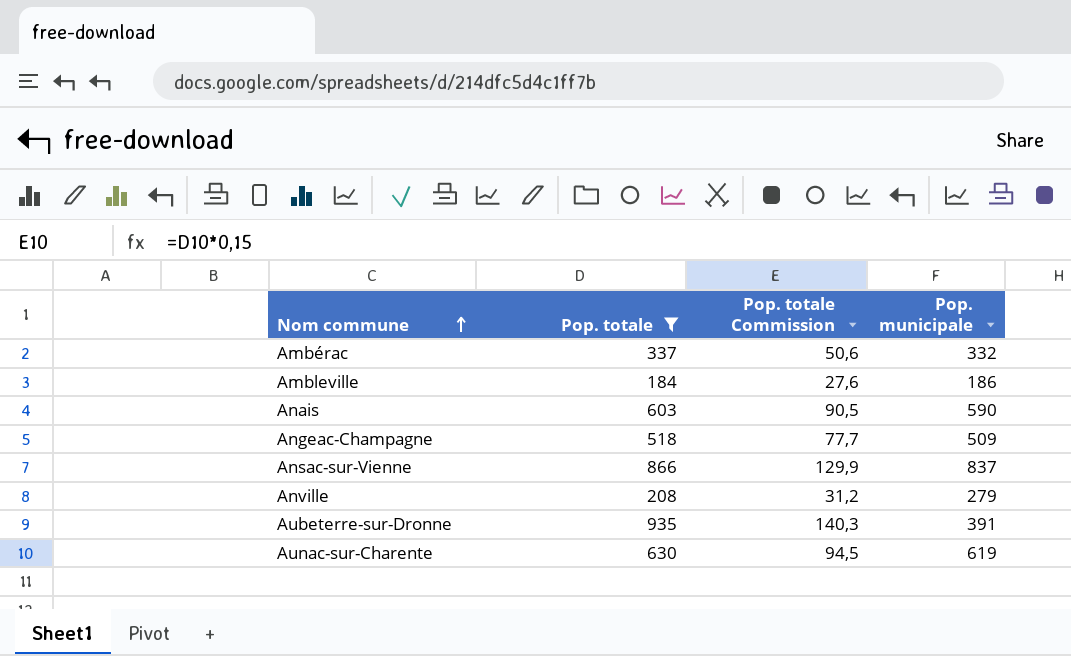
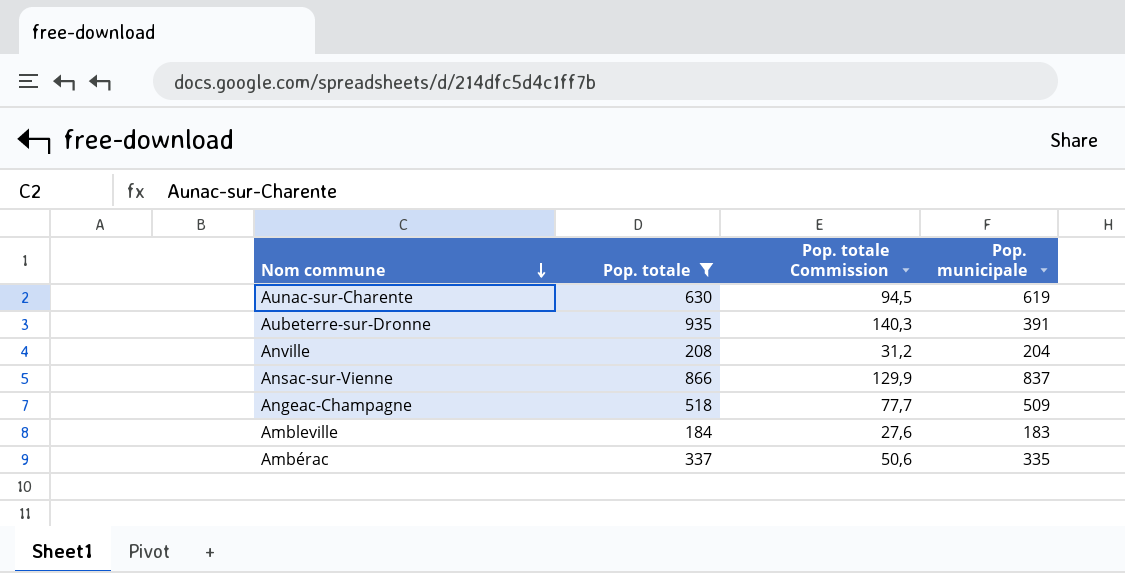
row order: Nom commune ascending -> Nom commune descending
row Anais: 603 | 90,5 | 590 -> none
Anville | Pop. municipale: 279 -> 204
Ambleville | Pop. municipale: 186 -> 183
Ambérac | Pop. municipale: 332 -> 335

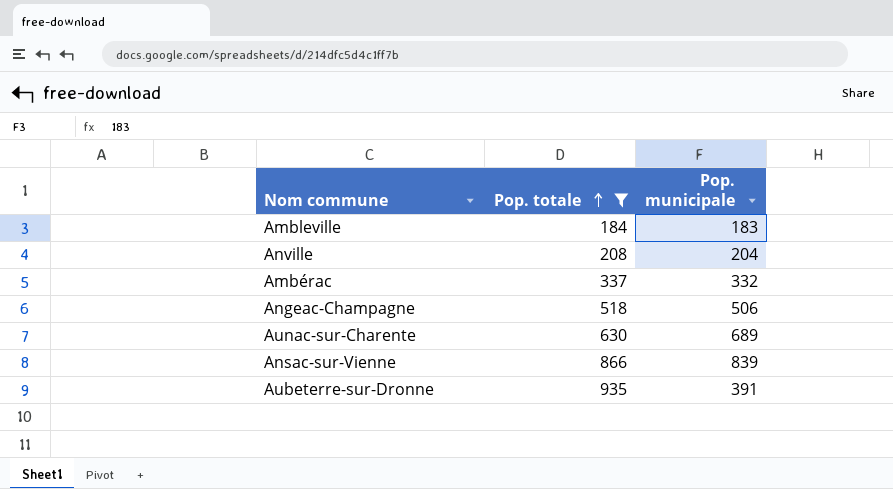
row order: Nom commune descending -> Pop. totale ascending
column Pop. totale Commission | formula: [Pop. totale] * 0,15 -> none
Ambérac | Pop. municipale: 335 -> 332
Angeac-Champagne | Pop. municipale: 509 -> 506
Aunac-sur-Charente | Pop. municipale: 619 -> 689
Ansac-sur-Vienne | Pop. municipale: 837 -> 839

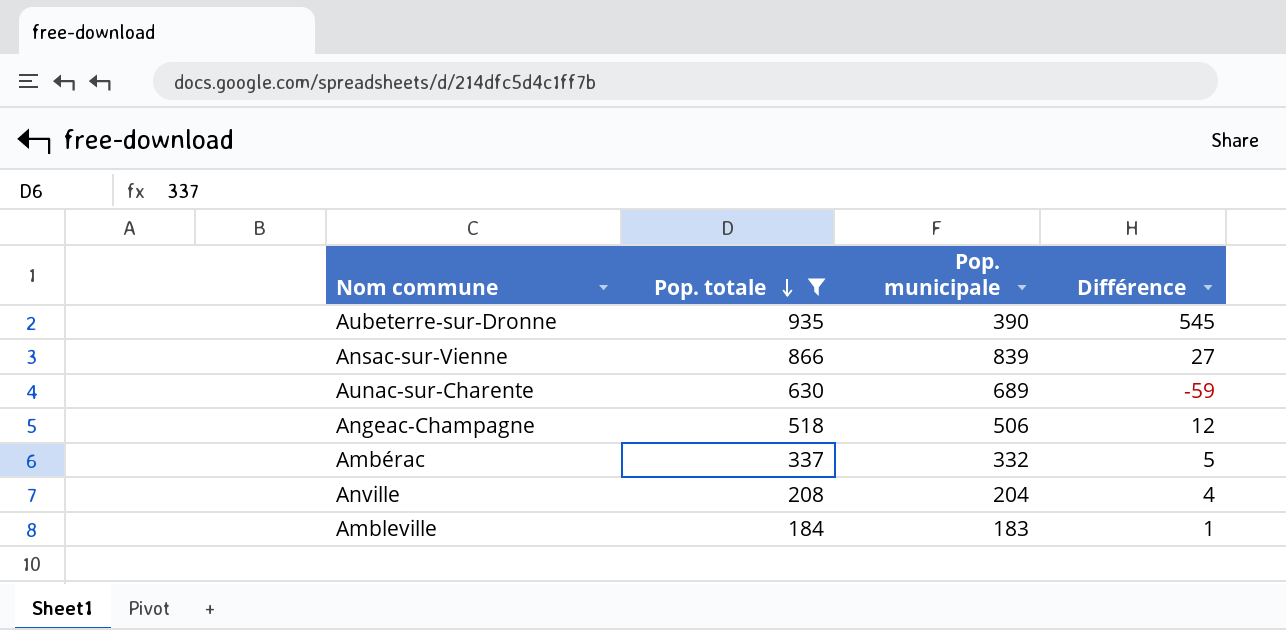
row order: Pop. totale ascending -> Pop. totale descending
column Différence | formula: none -> [Pop. totale] - [Pop. municipale]
Aubeterre-sur-Dronne | Pop. municipale: 391 -> 390

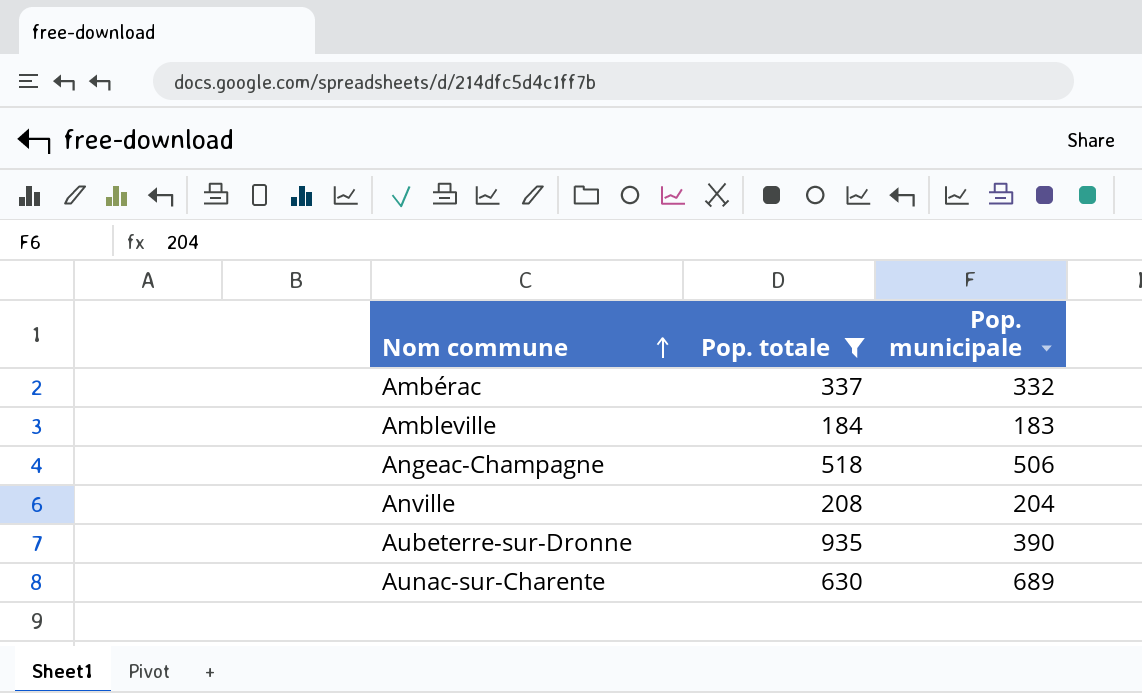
row order: Pop. totale descending -> Nom commune ascending
column Différence | formula: [Pop. totale] - [Pop. municipale] -> none
row Ansac-sur-Vienne: 866 | 839 | 27 -> none

